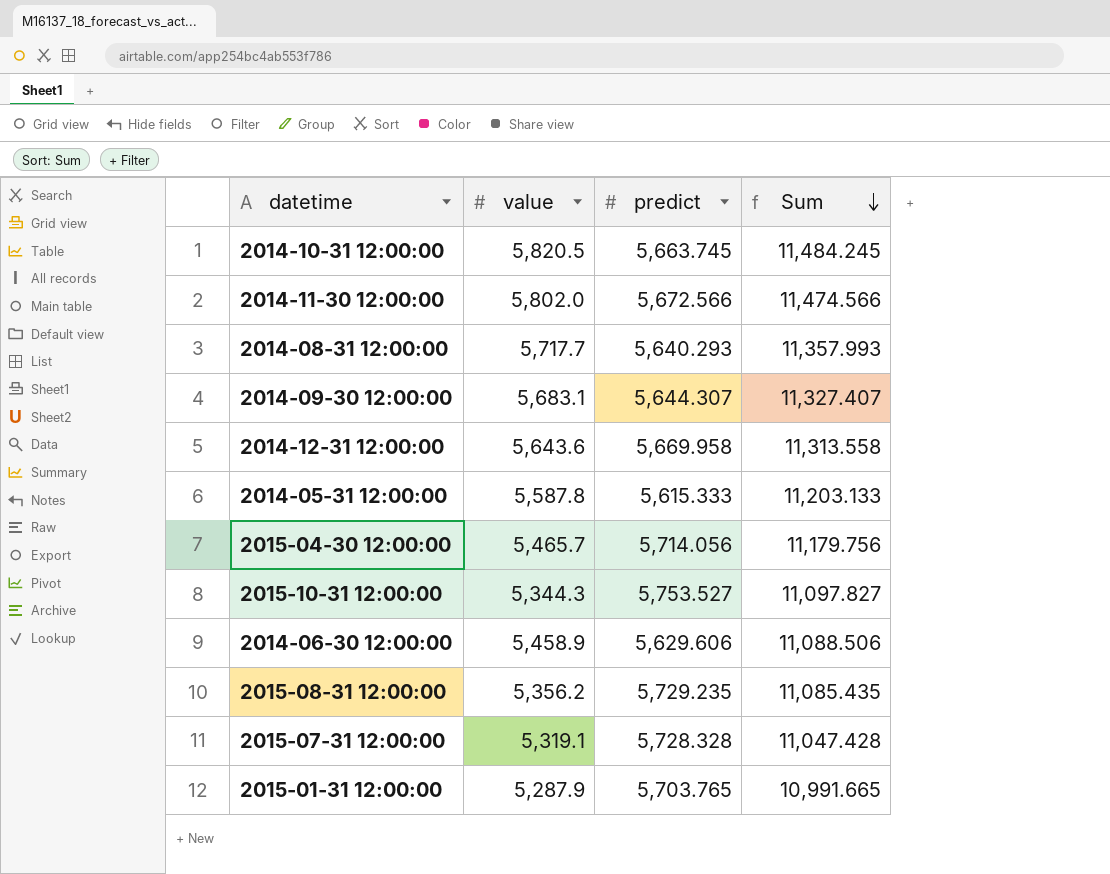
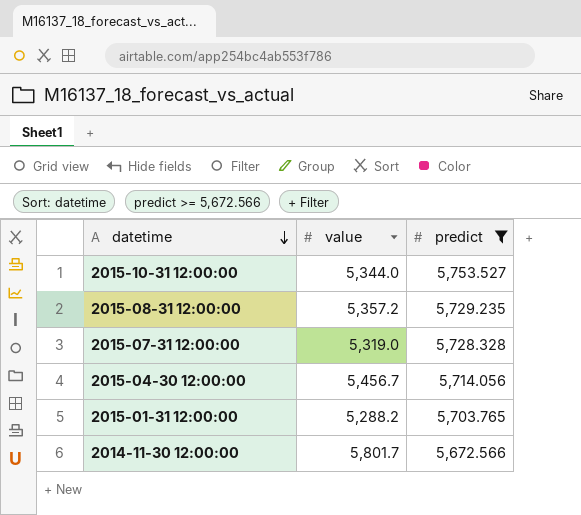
filter: none -> predict >= 5,672.566
row order: Sum descending -> datetime descending
column Sum | formula: [value] + [predict] -> none
2015-10-31 12:00:00 | value: 5,344.3 -> 5,344.0
2015-08-31 12:00:00 | value: 5,356.2 -> 5,357.2
2015-07-31 12:00:00 | value: 5,319.1 -> 5,319.0
2015-04-30 12:00:00 | value: 5,465.7 -> 5,456.7
2015-01-31 12:00:00 | value: 5,287.9 -> 5,288.2
2014-11-30 12:00:00 | value: 5,802.0 -> 5,801.7

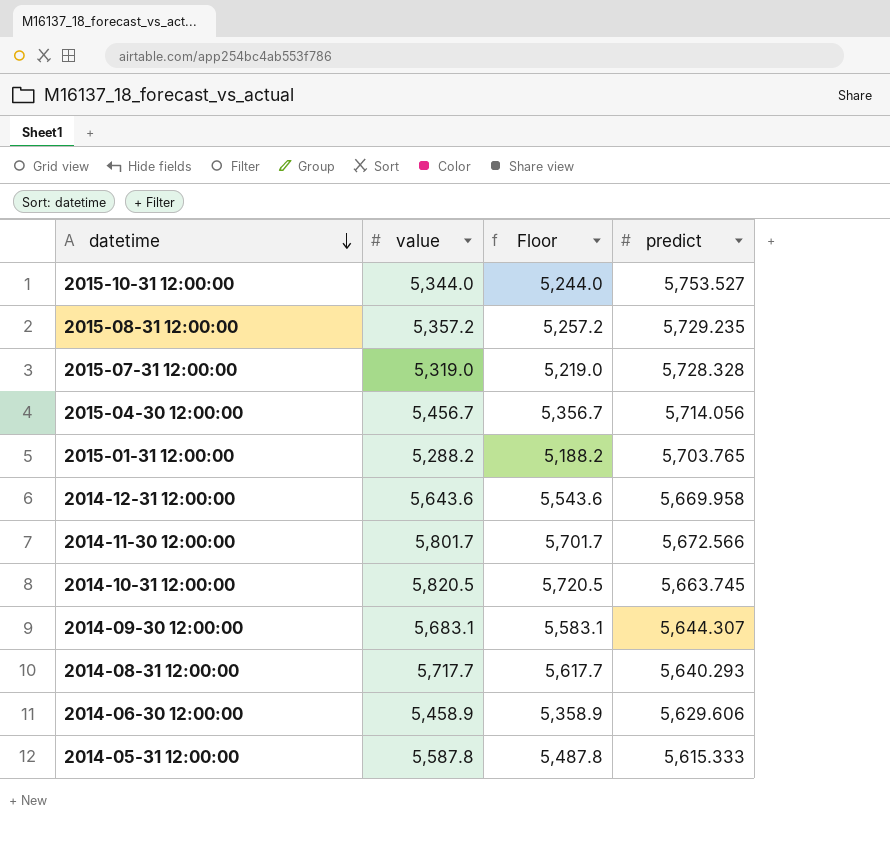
filter: predict >= 5,672.566 -> none
column Floor | formula: none -> [value] - 100

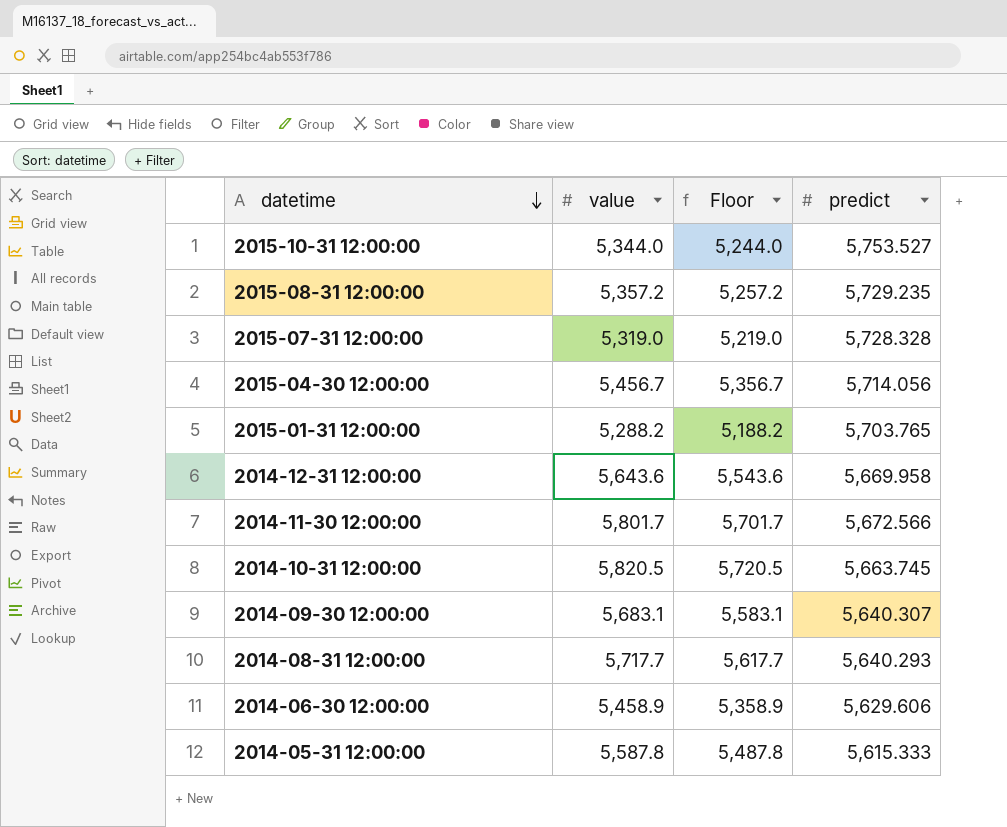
2014-09-30 12:00:00 | predict: 5,644.307 -> 5,640.307

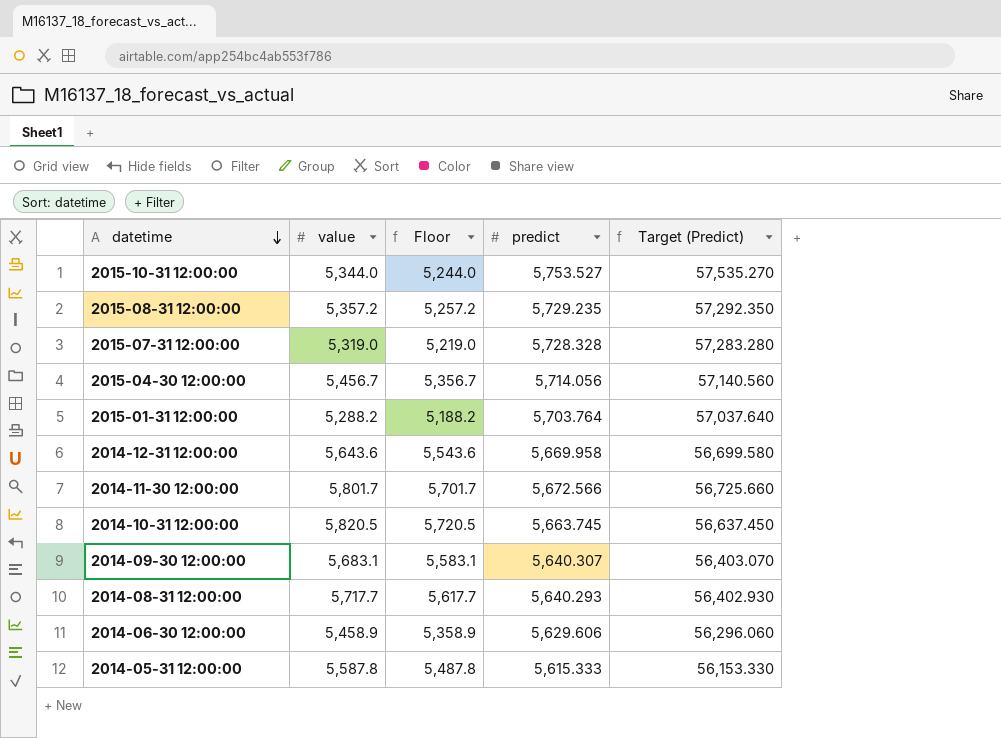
column Target (Predict) | formula: none -> [predict] * 10
2015-01-31 12:00:00 | predict: 5,703.765 -> 5,703.764

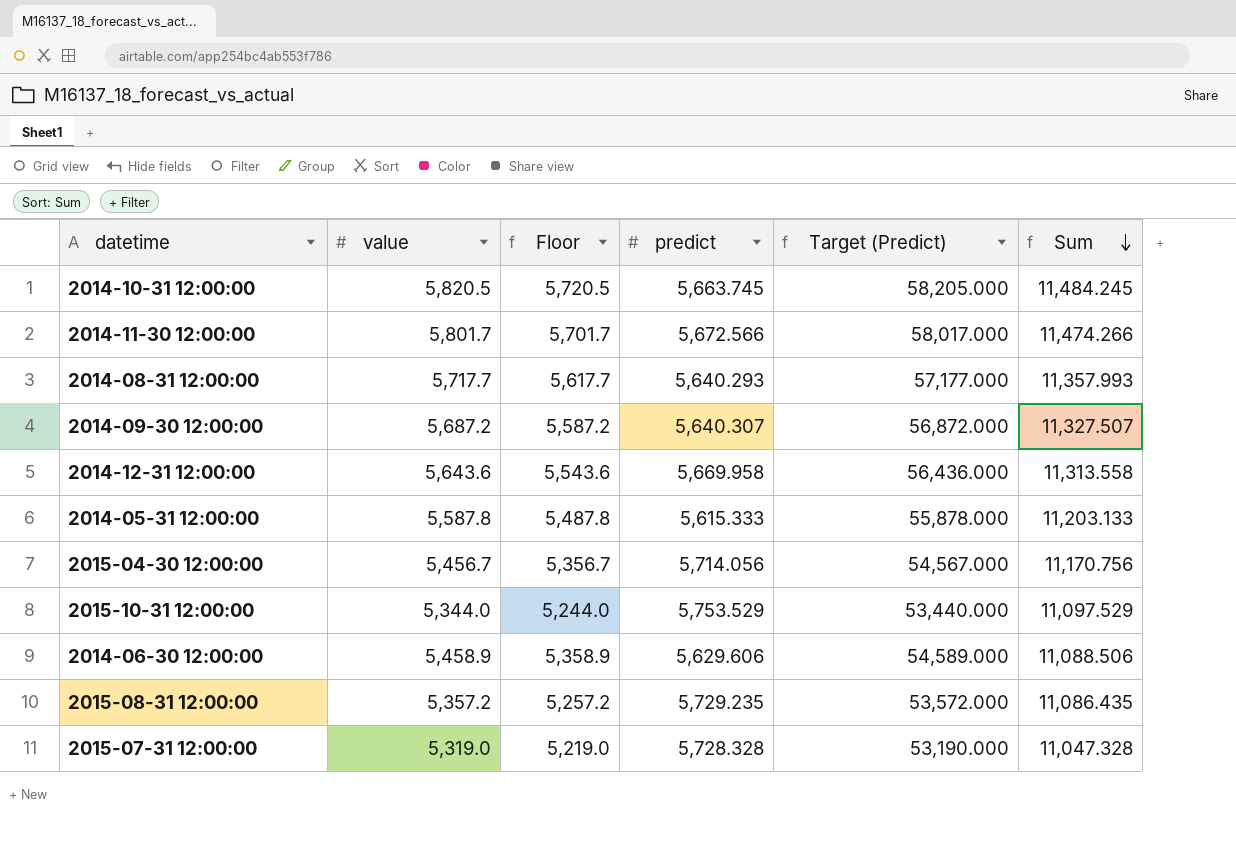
row order: datetime descending -> Sum descending
column Target (Predict) | formula: [predict] * 10 -> [value] * 10
column Sum | formula: none -> [value] + [predict]
row 2015-01-31 12:00:00: 5,288.2 | 5,188.2 | 5,703.764 | 57,037.640 -> none
2014-09-30 12:00:00 | value: 5,683.1 -> 5,687.2
2014-09-30 12:00:00 | Floor: 5,583.1 -> 5,587.2
2015-10-31 12:00:00 | predict: 5,753.527 -> 5,753.529

